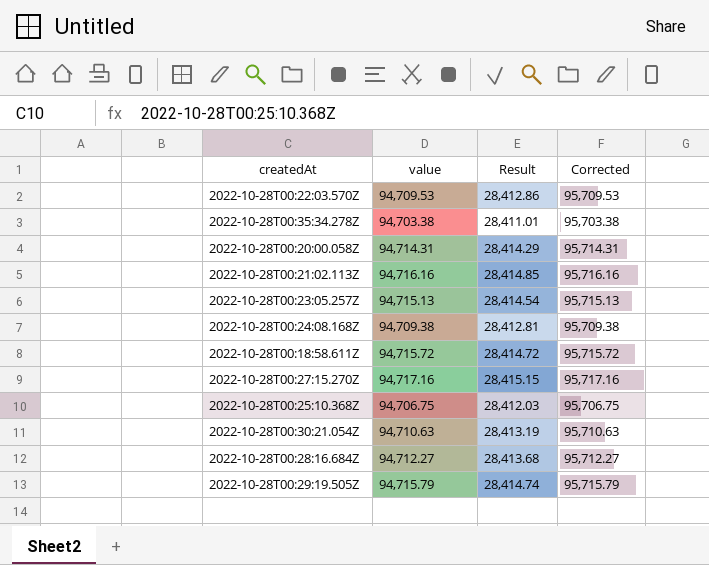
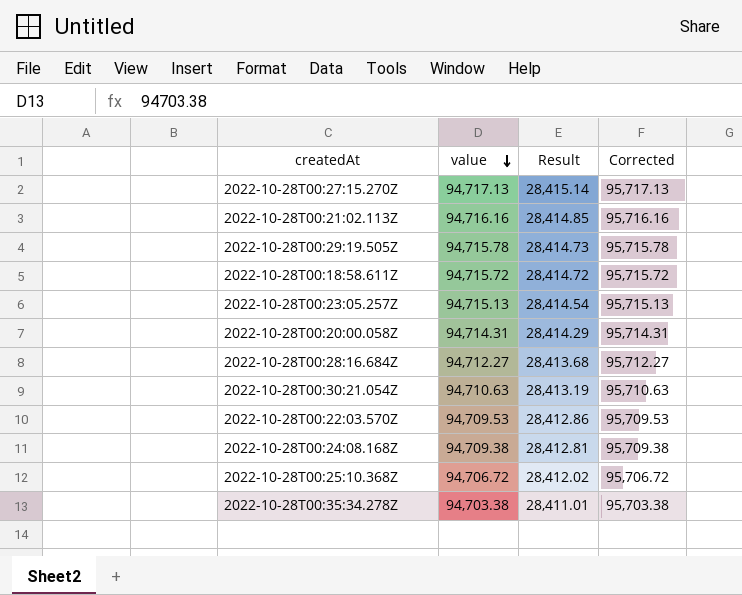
row order: none -> value descending
2022-10-28T00:27:15.270Z | value: 94,717.16 -> 94,717.13
2022-10-28T00:27:15.270Z | Result: 28,415.15 -> 28,415.14
2022-10-28T00:27:15.270Z | Corrected: 95,717.16 -> 95,717.13
2022-10-28T00:29:19.505Z | value: 94,715.79 -> 94,715.78
2022-10-28T00:29:19.505Z | Result: 28,414.74 -> 28,414.73
2022-10-28T00:29:19.505Z | Corrected: 95,715.79 -> 95,715.78
2022-10-28T00:25:10.368Z | value: 94,706.75 -> 94,706.72
2022-10-28T00:25:10.368Z | Result: 28,412.03 -> 28,412.02
2022-10-28T00:25:10.368Z | Corrected: 95,706.75 -> 95,706.72

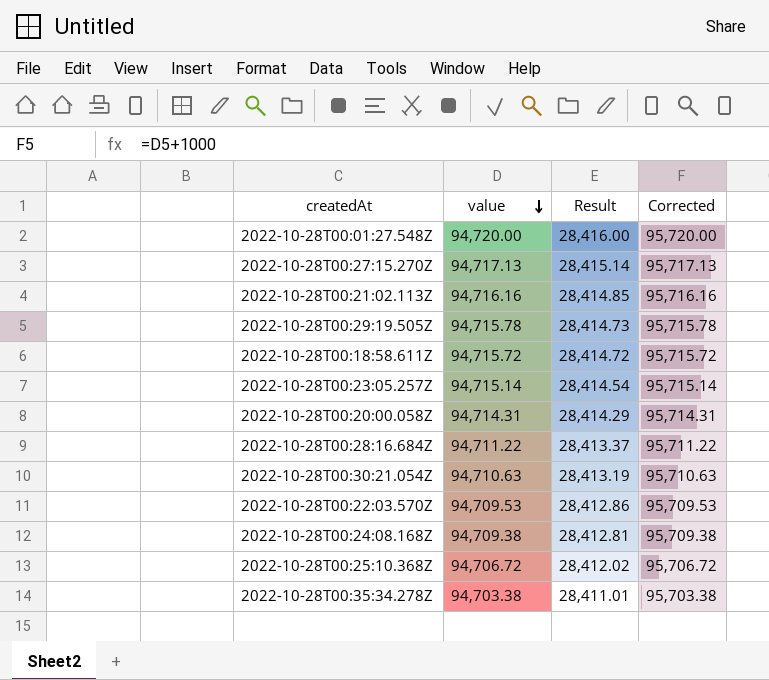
row 2022-10-28T00:01:27.548Z: none -> 94,720.00 | 28,416.00 | 95,720.00
2022-10-28T00:23:05.257Z | value: 94,715.13 -> 94,715.14
2022-10-28T00:23:05.257Z | Corrected: 95,715.13 -> 95,715.14
2022-10-28T00:28:16.684Z | value: 94,712.27 -> 94,711.22
2022-10-28T00:28:16.684Z | Result: 28,413.68 -> 28,413.37
2022-10-28T00:28:16.684Z | Corrected: 95,712.27 -> 95,711.22

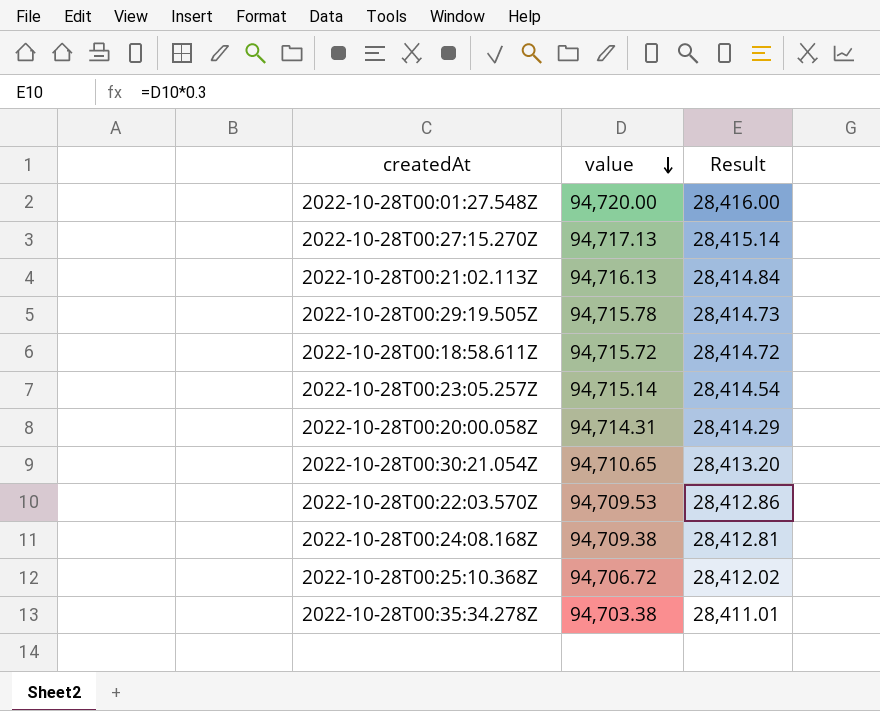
column Corrected | formula: [value] + 1000 -> none
row 2022-10-28T00:28:16.684Z: 94,711.22 | 28,413.37 | 95,711.22 -> none
2022-10-28T00:21:02.113Z | value: 94,716.16 -> 94,716.13
2022-10-28T00:21:02.113Z | Result: 28,414.85 -> 28,414.84
2022-10-28T00:30:21.054Z | value: 94,710.63 -> 94,710.65
2022-10-28T00:30:21.054Z | Result: 28,413.19 -> 28,413.20

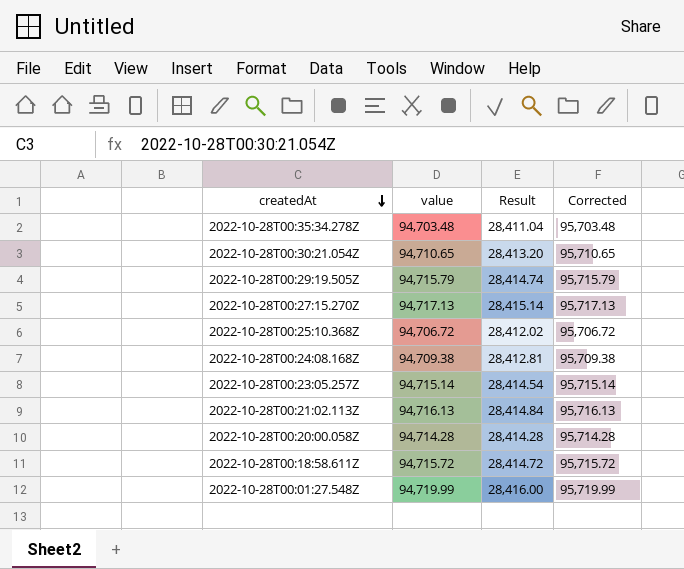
row order: value descending -> createdAt descending
column Corrected | formula: none -> [value] + 1000
row 2022-10-28T00:22:03.570Z: 94,709.53 | 28,412.86 -> none
2022-10-28T00:35:34.278Z | value: 94,703.38 -> 94,703.48
2022-10-28T00:35:34.278Z | Result: 28,411.01 -> 28,411.04
2022-10-28T00:29:19.505Z | value: 94,715.78 -> 94,715.79
2022-10-28T00:29:19.505Z | Result: 28,414.73 -> 28,414.74
2022-10-28T00:20:00.058Z | value: 94,714.31 -> 94,714.28
2022-10-28T00:20:00.058Z | Result: 28,414.29 -> 28,414.28
2022-10-28T00:01:27.548Z | value: 94,720.00 -> 94,719.99

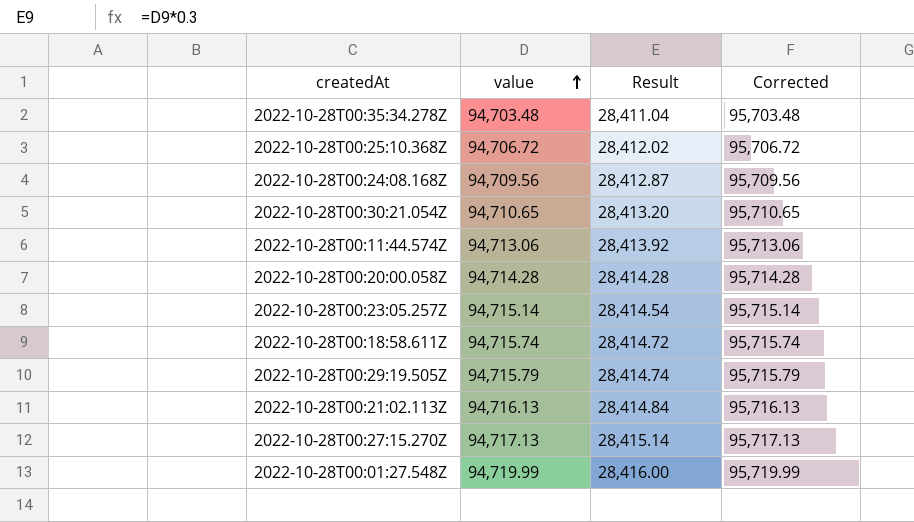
row order: createdAt descending -> value ascending
2022-10-28T00:24:08.168Z | value: 94,709.38 -> 94,709.56
2022-10-28T00:24:08.168Z | Result: 28,412.81 -> 28,412.87
2022-10-28T00:24:08.168Z | Corrected: 95,709.38 -> 95,709.56
row 2022-10-28T00:11:44.574Z: none -> 94,713.06 | 28,413.92 | 95,713.06
2022-10-28T00:18:58.611Z | value: 94,715.72 -> 94,715.74
2022-10-28T00:18:58.611Z | Corrected: 95,715.72 -> 95,715.74

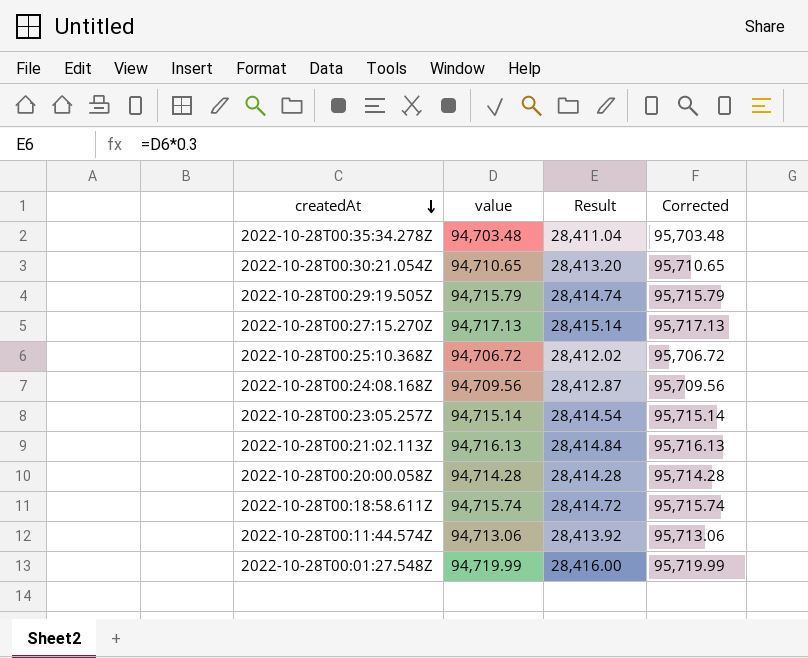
row order: value ascending -> createdAt descending

